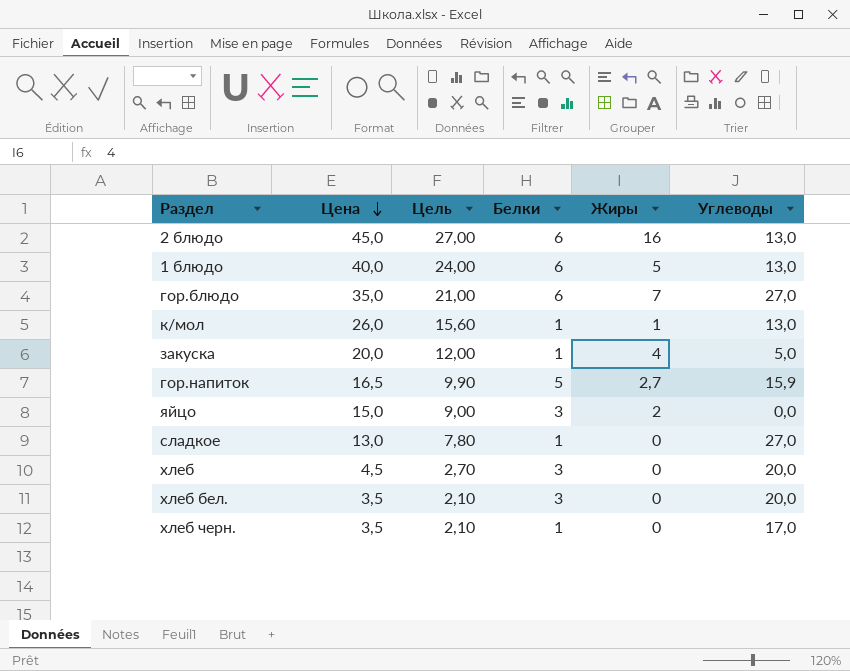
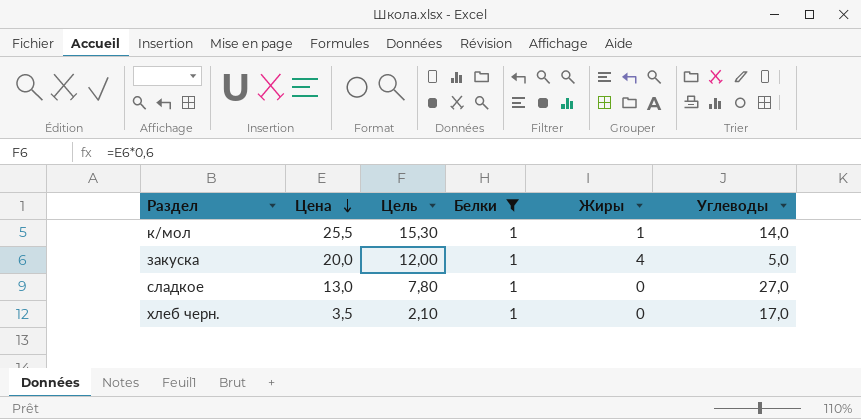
filter: none -> Белки = 1
к/мол | Цена: 26,0 -> 25,5
к/мол | Цель: 15,60 -> 15,30
к/мол | Углеводы: 13,0 -> 14,0

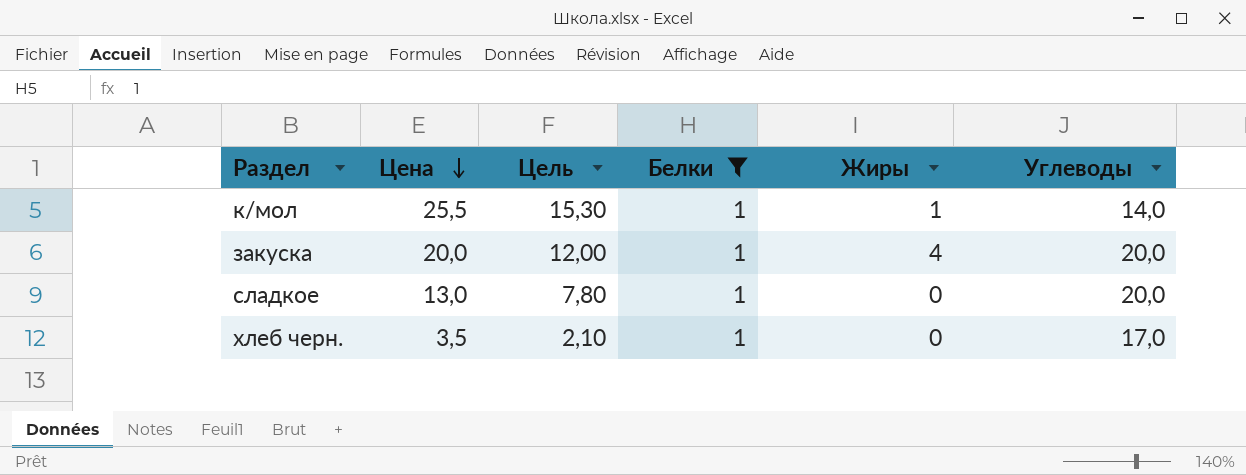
закуска | Углеводы: 5,0 -> 20,0
сладкое | Углеводы: 27,0 -> 20,0

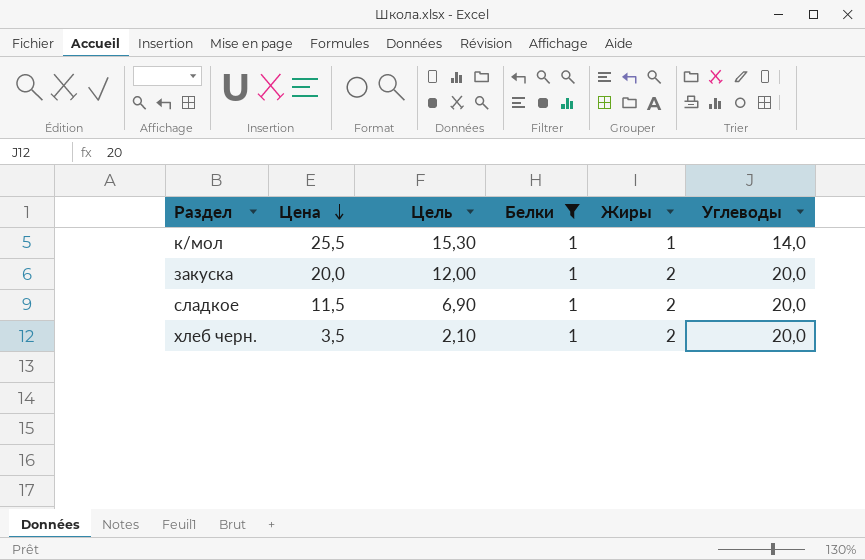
закуска | Жиры: 4 -> 2
сладкое | Цена: 13,0 -> 11,5
сладкое | Цель: 7,80 -> 6,90
сладкое | Жиры: 0 -> 2
хлеб черн. | Жиры: 0 -> 2
хлеб черн. | Углеводы: 17,0 -> 20,0

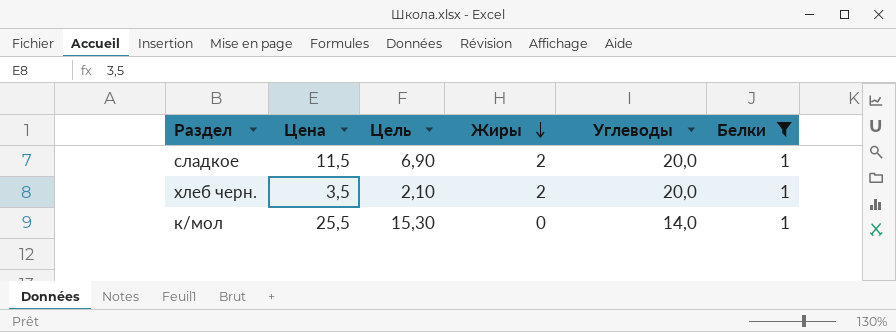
row order: Цена descending -> Жиры descending
column Белки | position: 4 -> 6
row закуска: 20,0 | 12,00 | 1 | 2 | 20,0 -> none
к/мол | Жиры: 1 -> 0

